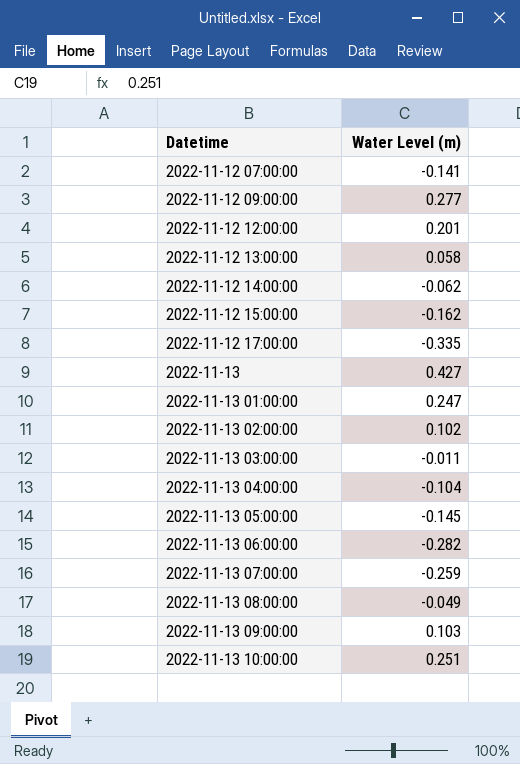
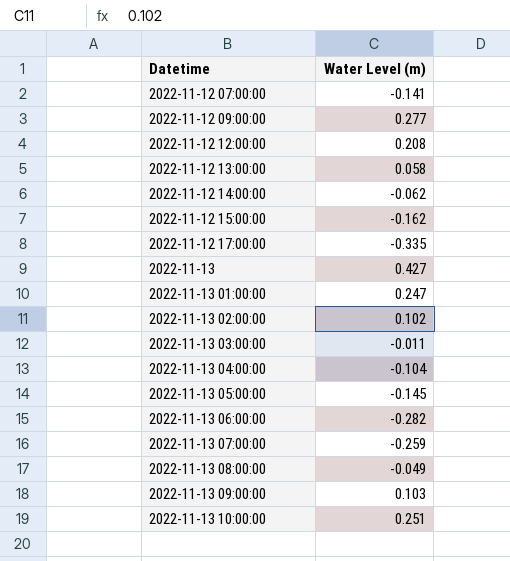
2022-11-12 12:00:00 | Water Level (m): 0.201 -> 0.208

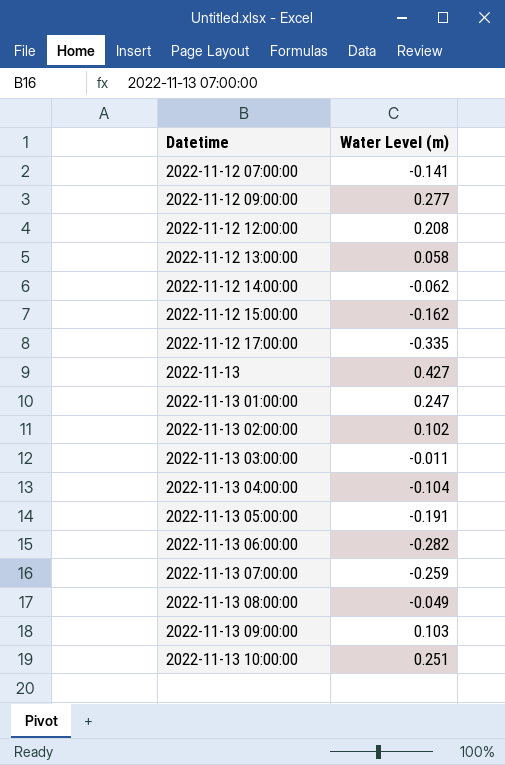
2022-11-13 05:00:00 | Water Level (m): -0.145 -> -0.191

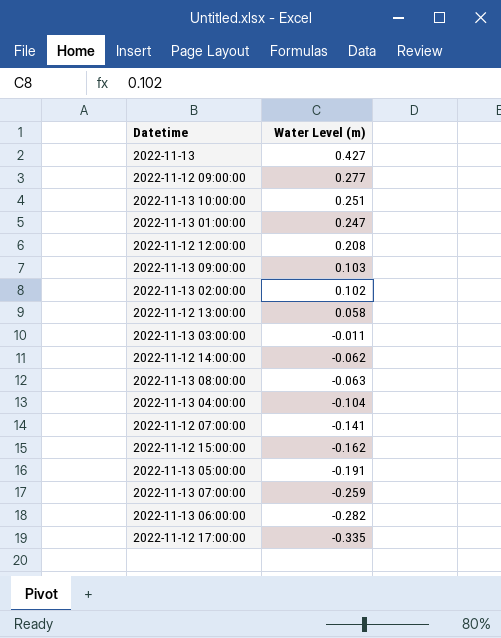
row order: Datetime ascending -> Water Level (m) descending
2022-11-13 08:00:00 | Water Level (m): -0.049 -> -0.063

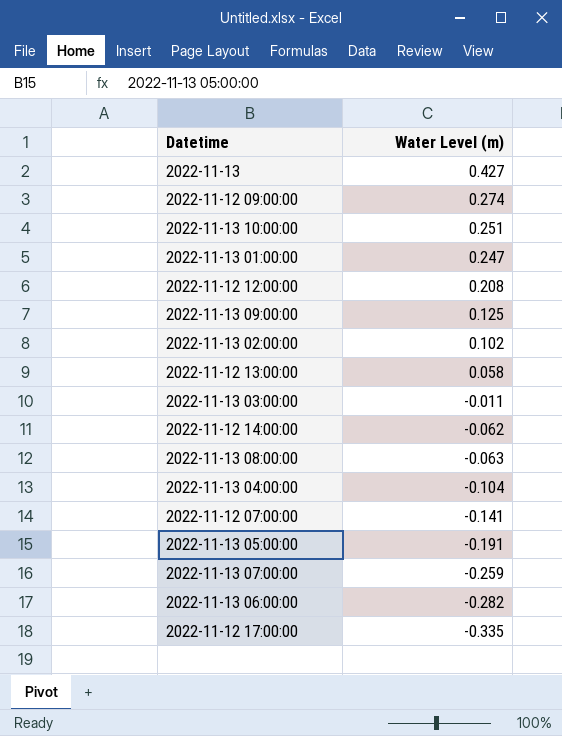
row 2022-11-12 15:00:00: -0.162 -> none
2022-11-12 09:00:00 | Water Level (m): 0.277 -> 0.274
2022-11-13 09:00:00 | Water Level (m): 0.103 -> 0.125

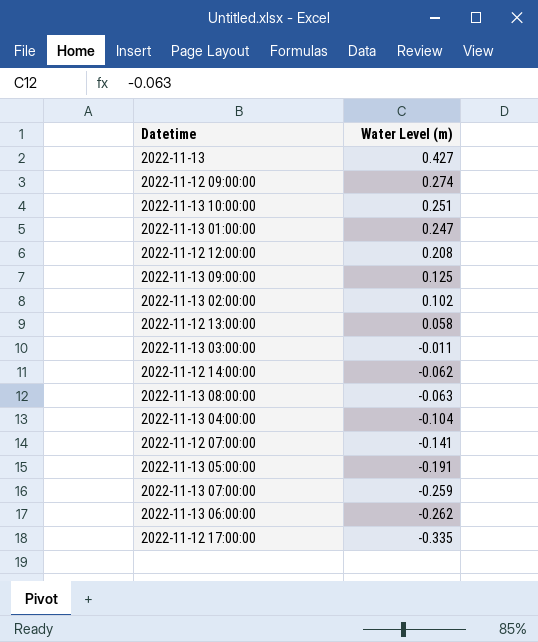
2022-11-13 06:00:00 | Water Level (m): -0.282 -> -0.262

